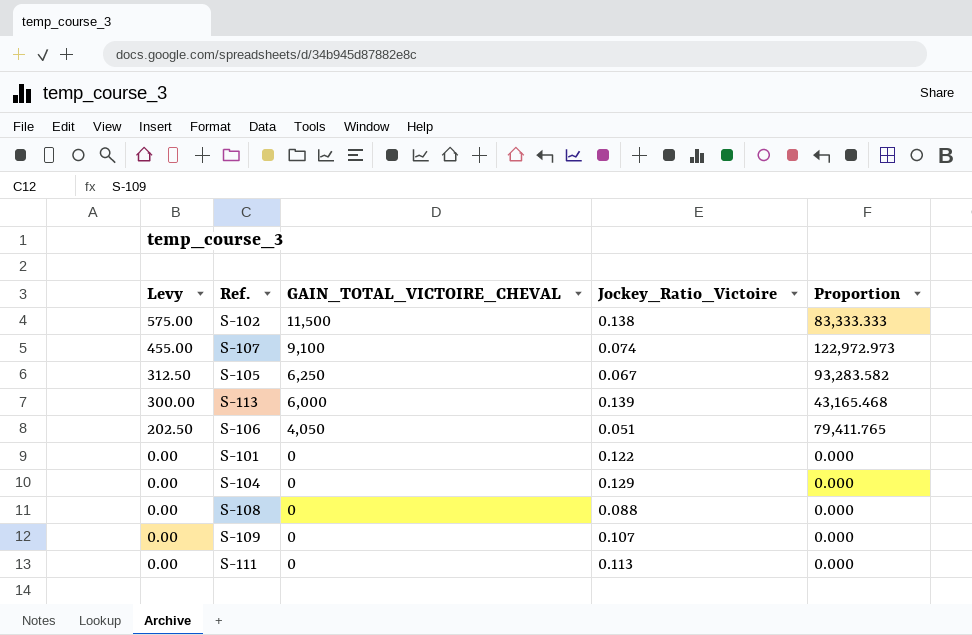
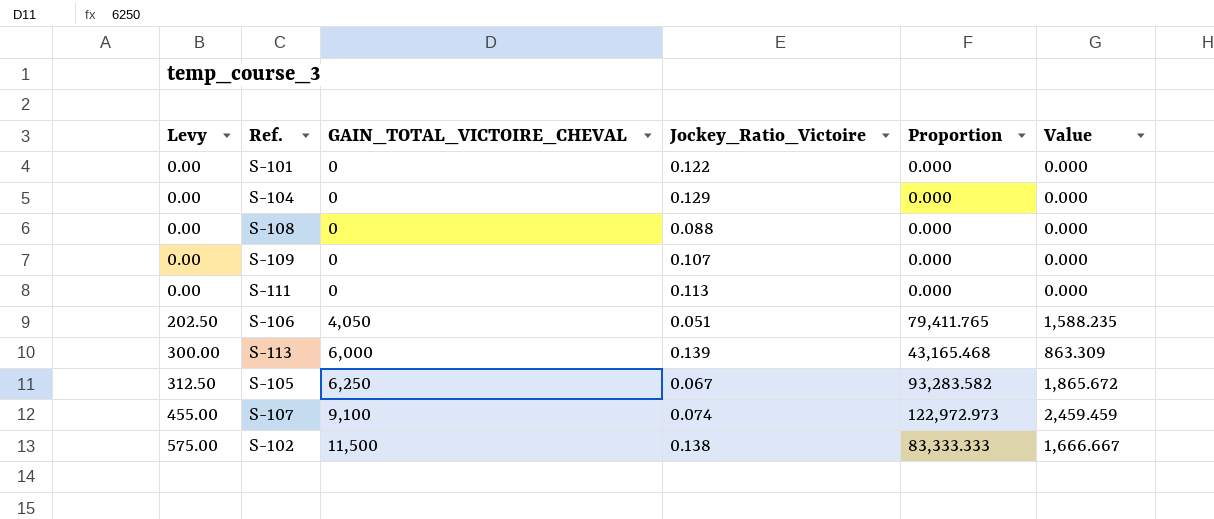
row order: Levy descending -> Levy ascending
column Value | formula: none -> [Proportion] * 0.02

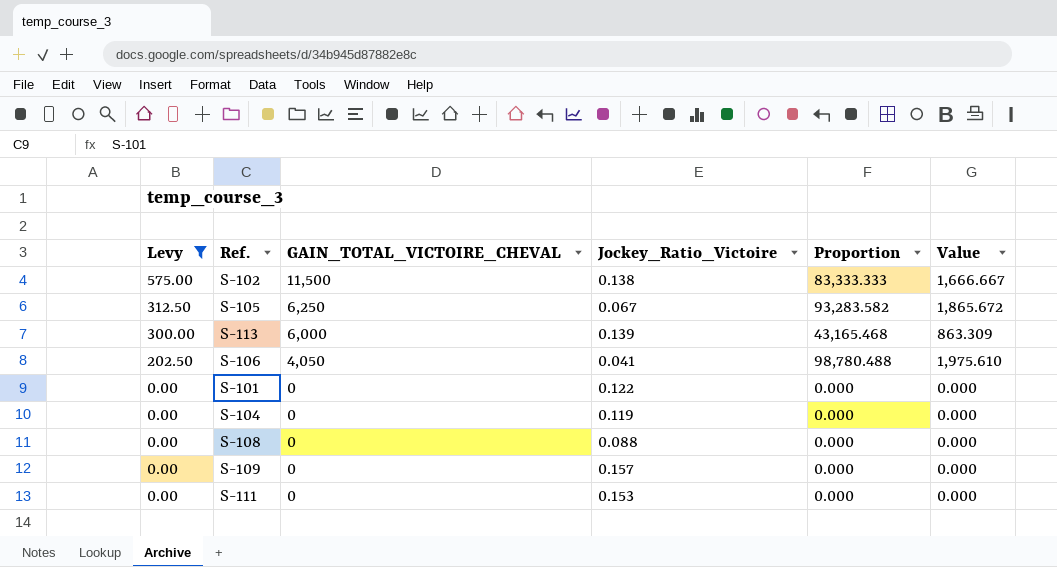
filter: none -> Levy != 455.00
row order: Levy ascending -> Levy descending
S-106 | Jockey_Ratio_Victoire: 0.051 -> 0.041
S-106 | Proportion: 79,411.765 -> 98,780.488
S-106 | Value: 1,588.235 -> 1,975.610
S-104 | Jockey_Ratio_Victoire: 0.129 -> 0.119
S-109 | Jockey_Ratio_Victoire: 0.107 -> 0.157
S-111 | Jockey_Ratio_Victoire: 0.113 -> 0.153

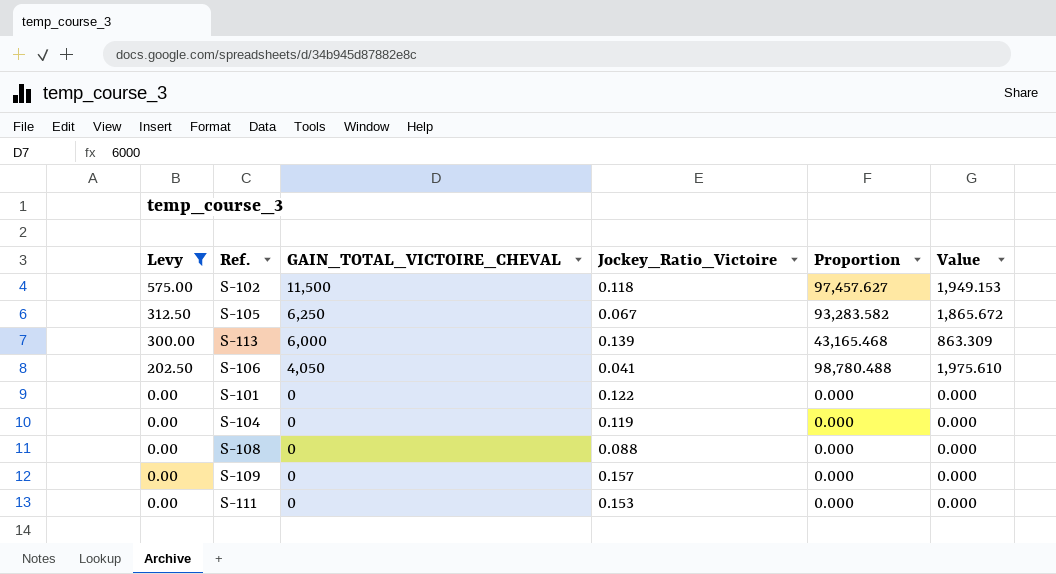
S-102 | Jockey_Ratio_Victoire: 0.138 -> 0.118
S-102 | Proportion: 83,333.333 -> 97,457.627
S-102 | Value: 1,666.667 -> 1,949.153

